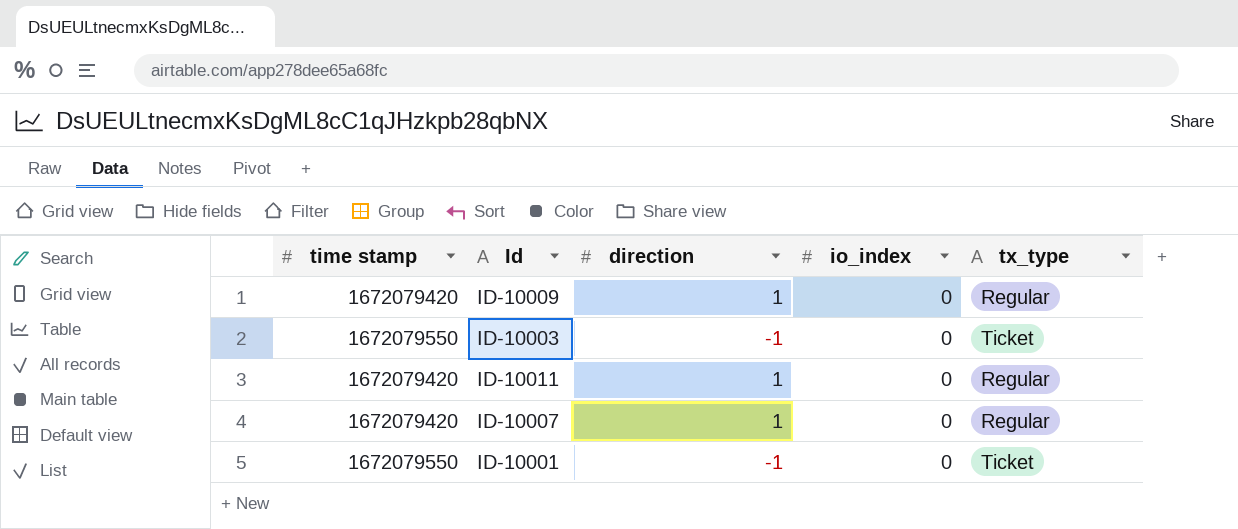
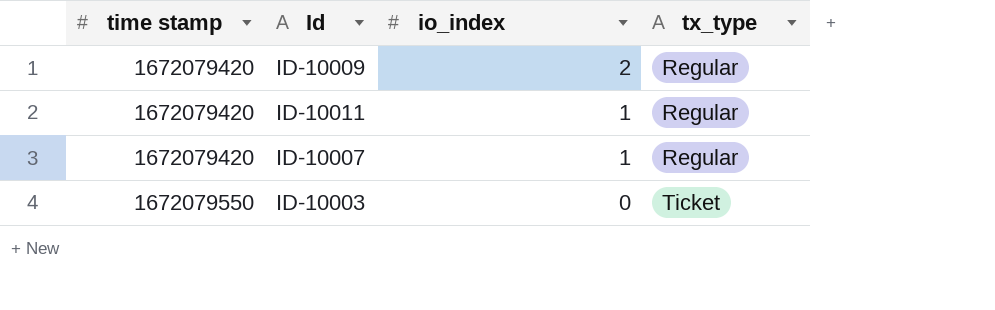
row order: none -> time stamp ascending
column direction | position: 3 -> none
row ID-10001: 1672079550 | -1 | 0 | Ticket -> none
ID-10009 | io_index: 0 -> 2
ID-10011 | io_index: 0 -> 1
ID-10007 | io_index: 0 -> 1

